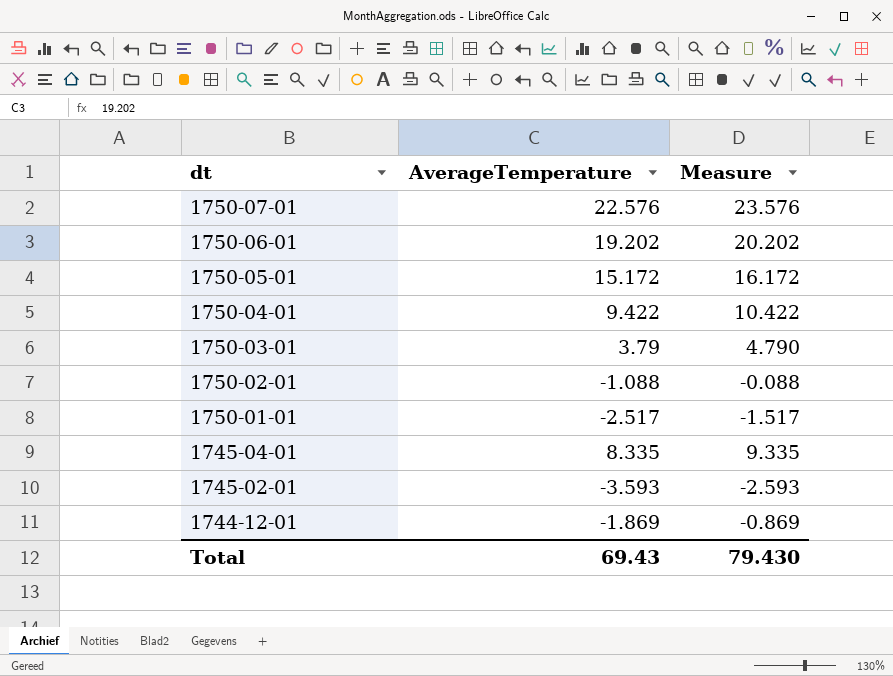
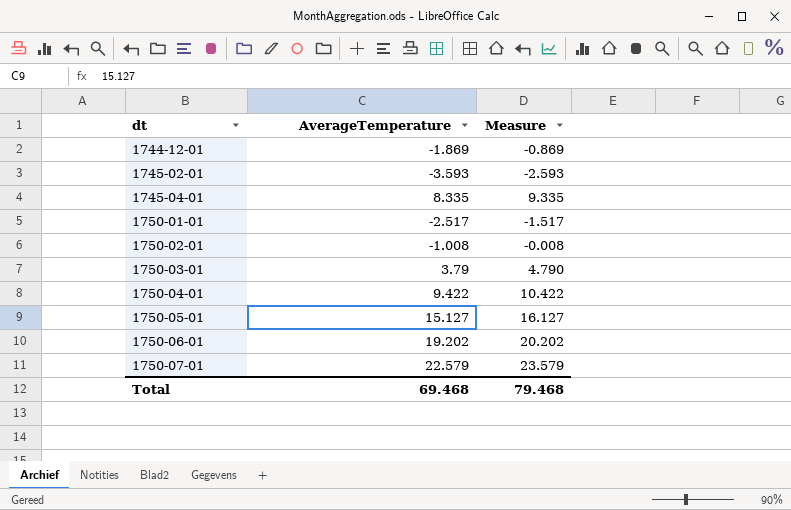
row order: dt descending -> dt ascending
1750-02-01 | AverageTemperature: -1.088 -> -1.008
1750-02-01 | Measure: -0.088 -> -0.008
1750-05-01 | AverageTemperature: 15.172 -> 15.127
1750-05-01 | Measure: 16.172 -> 16.127
1750-07-01 | AverageTemperature: 22.576 -> 22.579
1750-07-01 | Measure: 23.576 -> 23.579
Total | AverageTemperature: 69.43 -> 69.468
Total | Measure: 79.430 -> 79.468

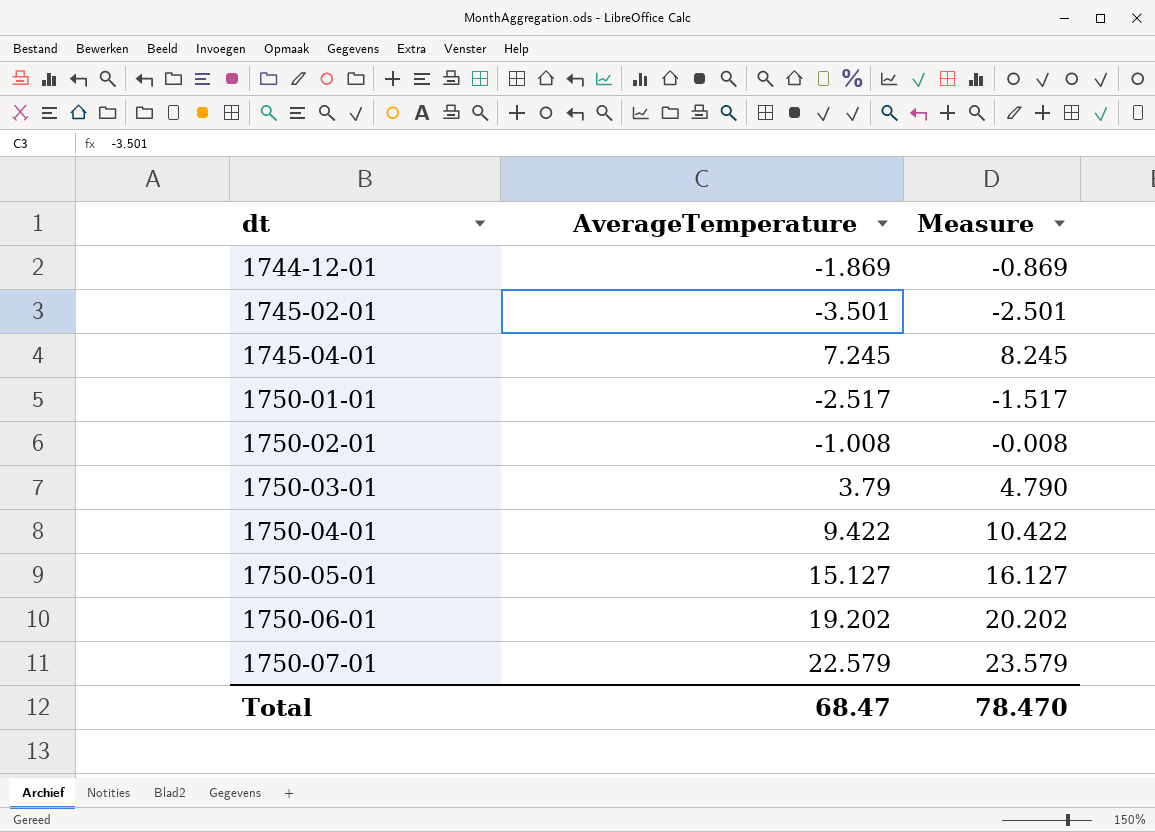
1745-02-01 | AverageTemperature: -3.593 -> -3.501
1745-02-01 | Measure: -2.593 -> -2.501
1745-04-01 | AverageTemperature: 8.335 -> 7.245
1745-04-01 | Measure: 9.335 -> 8.245
Total | AverageTemperature: 69.468 -> 68.47
Total | Measure: 79.468 -> 78.470

